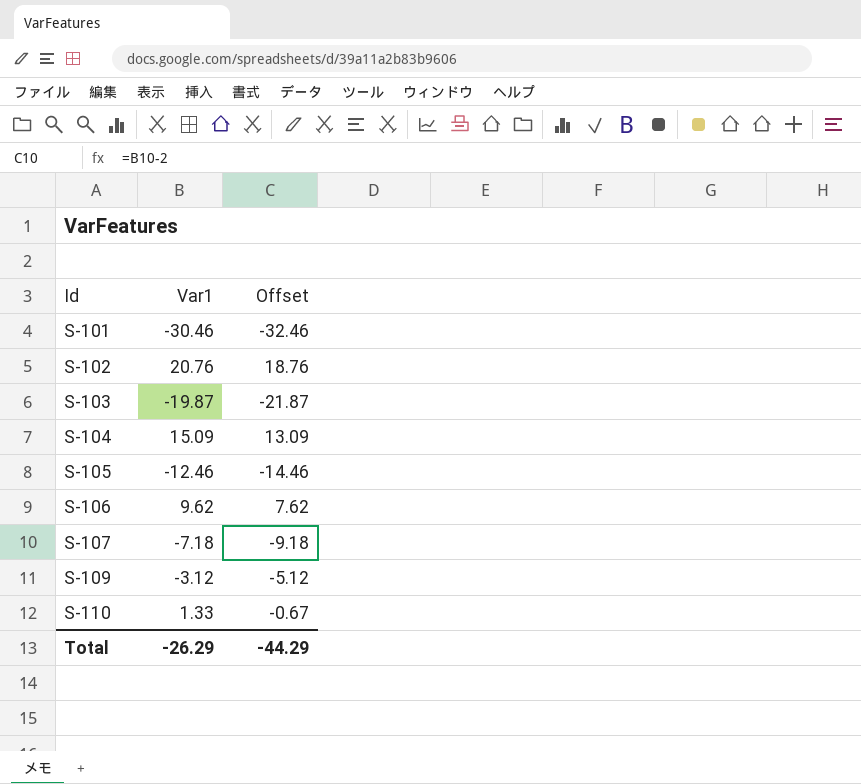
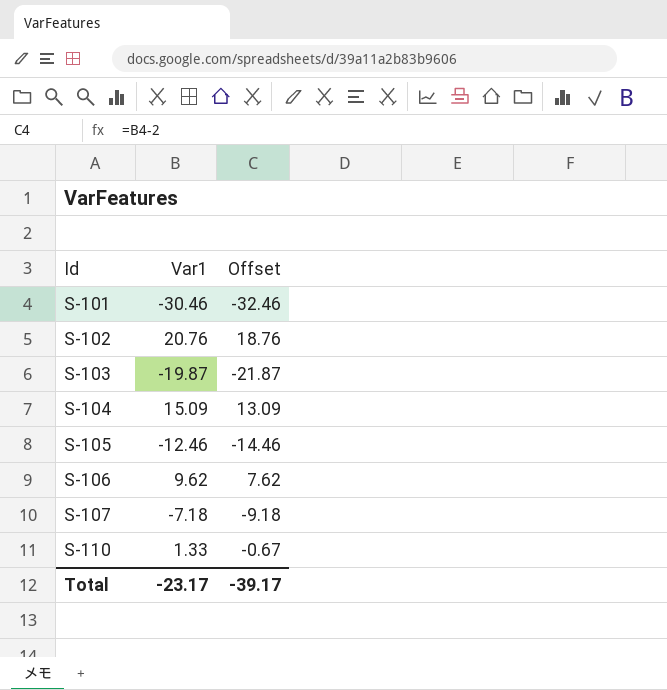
row S-109: -3.12 | -5.12 -> none
Total | Var1: -26.29 -> -23.17
Total | Offset: -44.29 -> -39.17

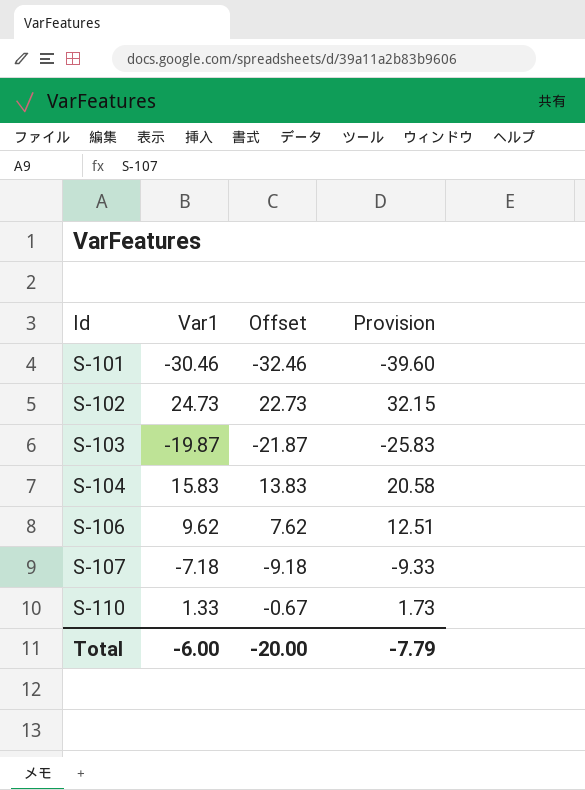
column Provision | formula: none -> [Var1] * 1.3
row S-105: -12.46 | -14.46 -> none
S-102 | Var1: 20.76 -> 24.73
S-102 | Offset: 18.76 -> 22.73
S-104 | Var1: 15.09 -> 15.83
S-104 | Offset: 13.09 -> 13.83
Total | Var1: -23.17 -> -6.00
Total | Offset: -39.17 -> -20.00

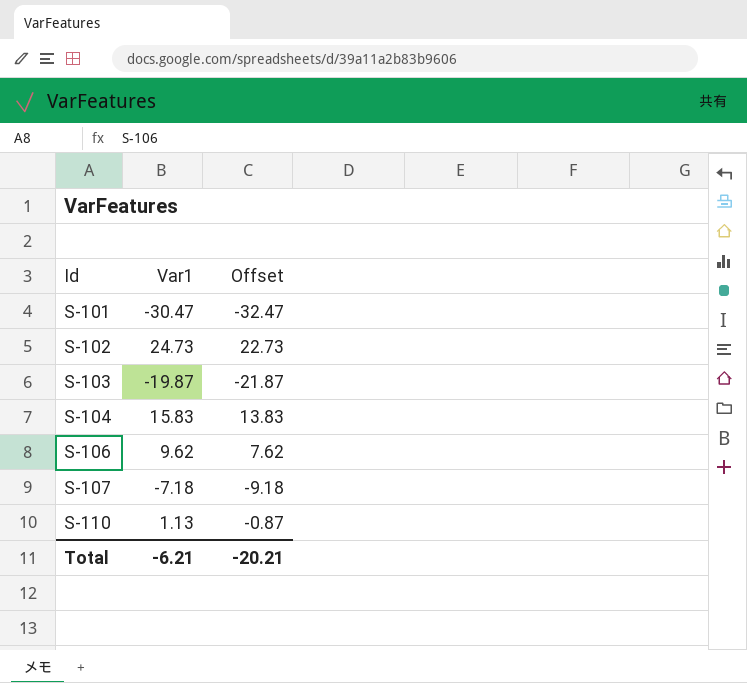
column Provision | formula: [Var1] * 1.3 -> none
S-101 | Var1: -30.46 -> -30.47
S-101 | Offset: -32.46 -> -32.47
S-110 | Var1: 1.33 -> 1.13
S-110 | Offset: -0.67 -> -0.87
Total | Var1: -6.00 -> -6.21
Total | Offset: -20.00 -> -20.21

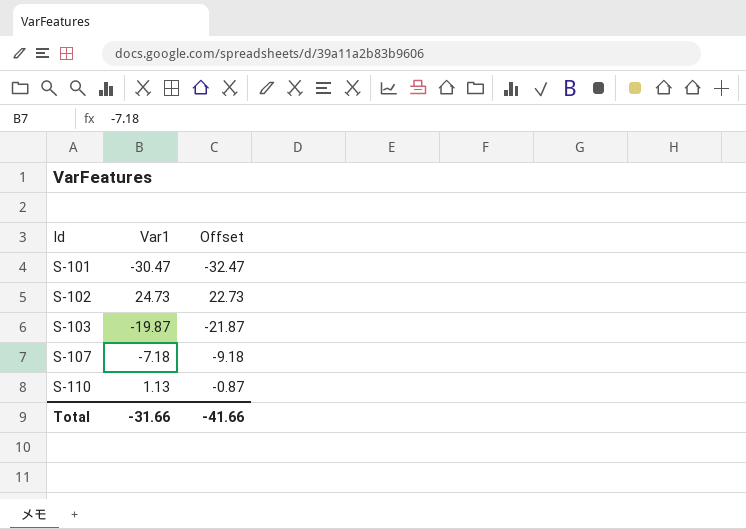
row S-104: 15.83 | 13.83 -> none
row S-106: 9.62 | 7.62 -> none
Total | Var1: -6.21 -> -31.66
Total | Offset: -20.21 -> -41.66

